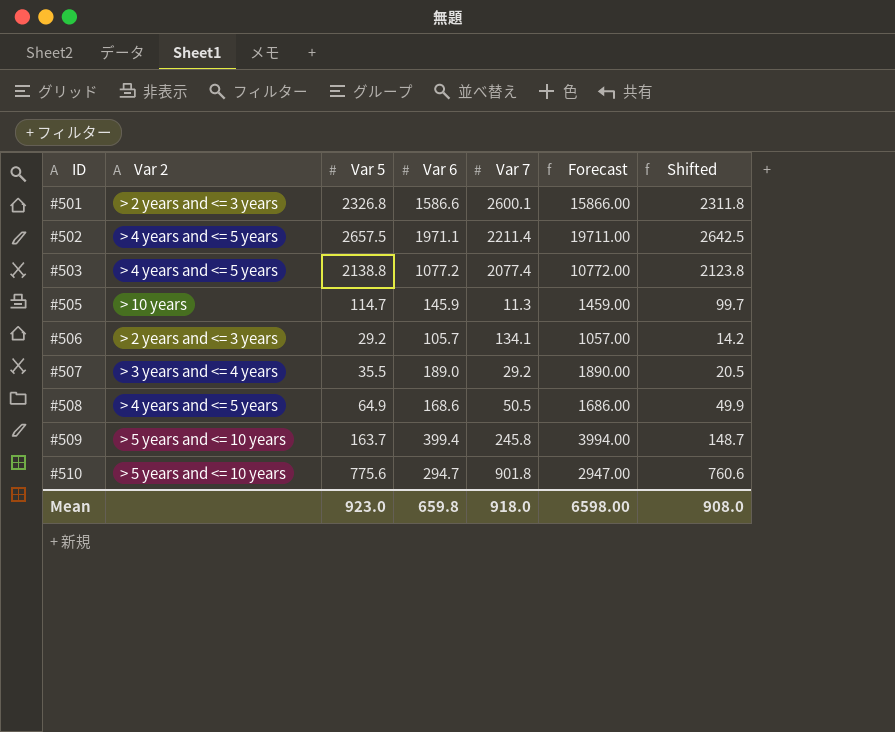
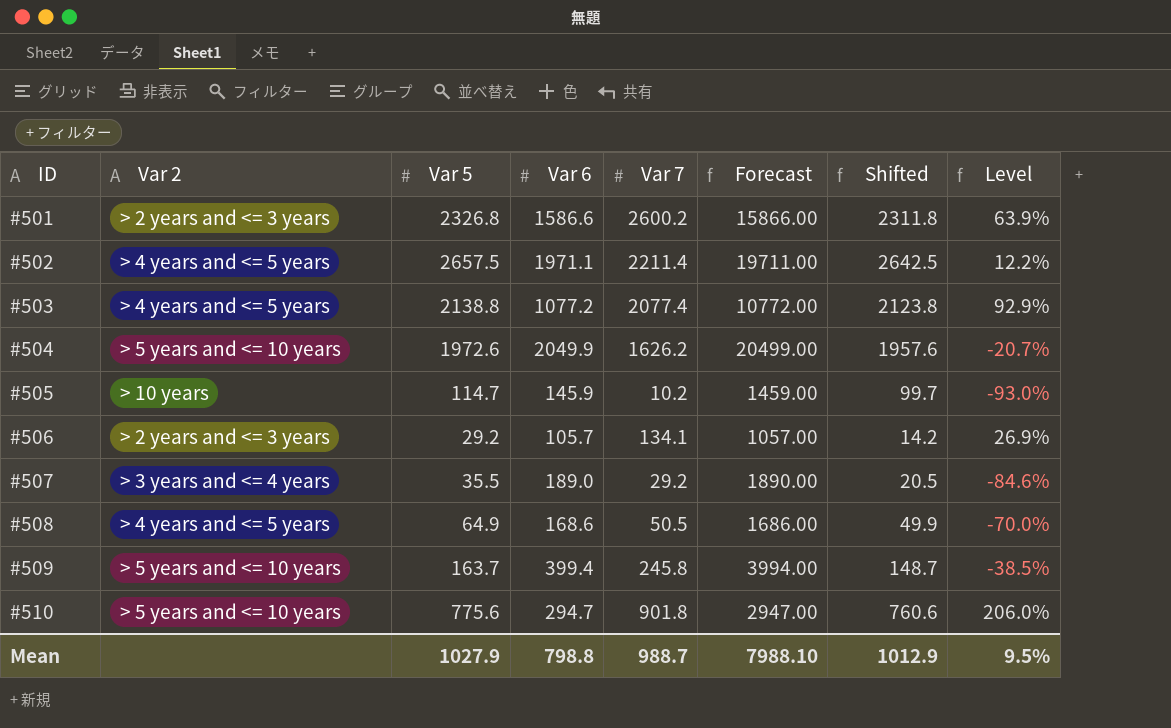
column Level | formula: none -> ([Var 7] - [Var 6]) / [Var 6]
#501 | Var 7: 2600.1 -> 2600.2
row #504: none -> > 5 years and <= 10 years | 1972.6 | 2049.9 | 1626.2 | 20499.00 | 1957.6 | -20.7%
#505 | Var 7: 11.3 -> 10.2
Mean | Var 5: 923.0 -> 1027.9
Mean | Var 6: 659.8 -> 798.8
Mean | Var 7: 918.0 -> 988.7
Mean | Forecast: 6598.00 -> 7988.10
Mean | Shifted: 908.0 -> 1012.9

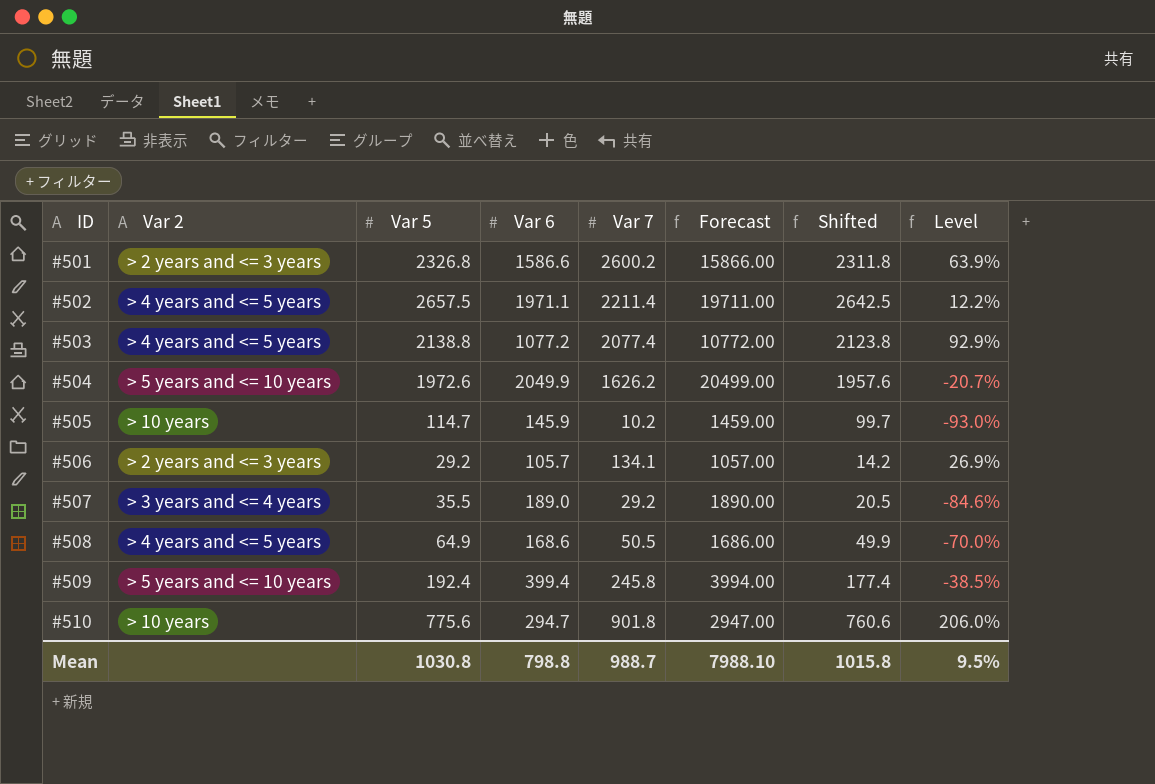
#509 | Var 5: 163.7 -> 192.4
#509 | Shifted: 148.7 -> 177.4
#510 | Var 2: > 5 years and <= 10 years -> > 10 years
Mean | Var 5: 1027.9 -> 1030.8
Mean | Shifted: 1012.9 -> 1015.8

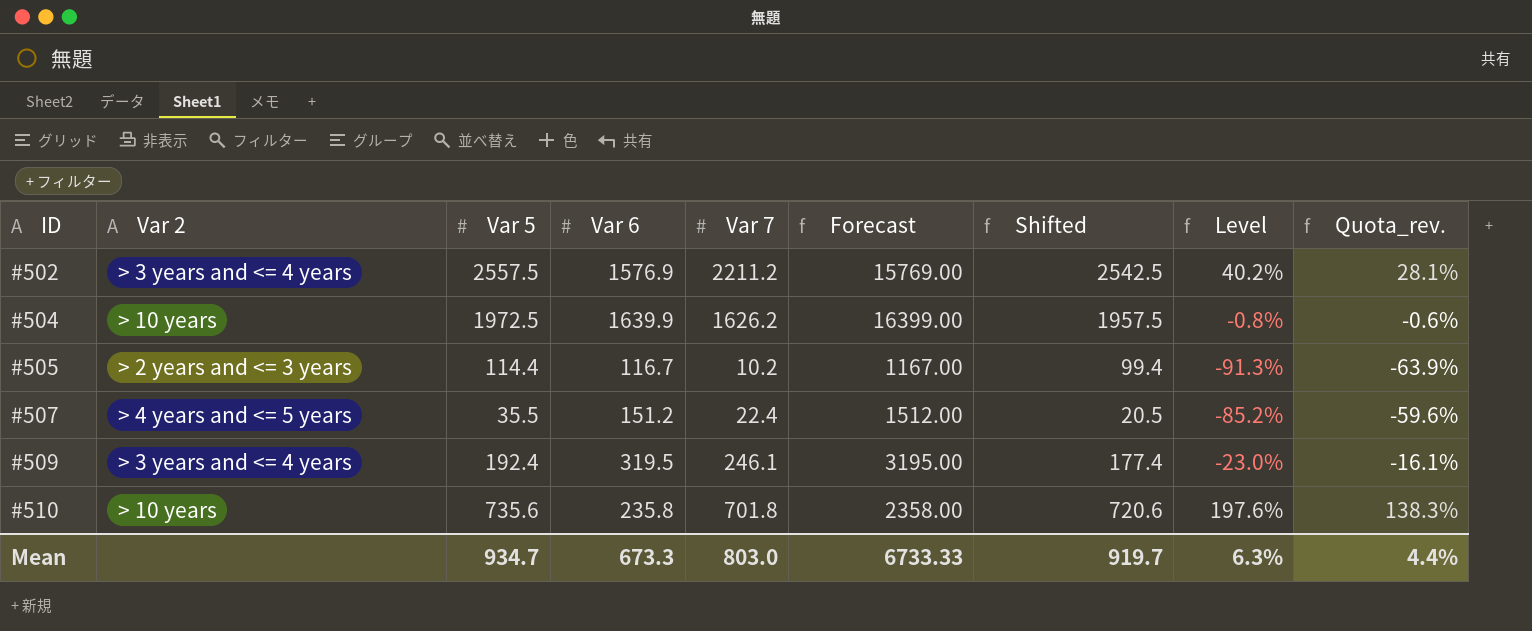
column Quota_rev. | formula: none -> [Level] * 0.7
row #501: > 2 years and <= 3 years | 2326.8 | 1586.6 | 2600.2 | 15866.00 | 2311.8 | 63.9% -> none
row #503: > 4 years and <= 5 years | 2138.8 | 1077.2 | 2077.4 | 10772.00 | 2123.8 | 92.9% -> none
row #506: > 2 years and <= 3 years | 29.2 | 105.7 | 134.1 | 1057.00 | 14.2 | 26.9% -> none
row #508: > 4 years and <= 5 years | 64.9 | 168.6 | 50.5 | 1686.00 | 49.9 | -70.0% -> none
#502 | Var 2: > 4 years and <= 5 years -> > 3 years and <= 4 years
#502 | Var 5: 2657.5 -> 2557.5
#502 | Var 6: 1971.1 -> 1576.9
#502 | Var 7: 2211.4 -> 2211.2
#502 | Forecast: 19711.00 -> 15769.00
#502 | Shifted: 2642.5 -> 2542.5
#502 | Level: 12.2% -> 40.2%
#504 | Var 2: > 5 years and <= 10 years -> > 10 years
#504 | Var 5: 1972.6 -> 1972.5
#504 | Var 6: 2049.9 -> 1639.9
#504 | Forecast: 20499.00 -> 16399.00
#504 | Shifted: 1957.6 -> 1957.5
#504 | Level: -20.7% -> -0.8%
#505 | Var 2: > 10 years -> > 2 years and <= 3 years
#505 | Var 5: 114.7 -> 114.4
#505 | Var 6: 145.9 -> 116.7
#505 | Forecast: 1459.00 -> 1167.00
#505 | Shifted: 99.7 -> 99.4
#505 | Level: -93.0% -> -91.3%
#507 | Var 2: > 3 years and <= 4 years -> > 4 years and <= 5 years
#507 | Var 6: 189.0 -> 151.2
#507 | Var 7: 29.2 -> 22.4
#507 | Forecast: 1890.00 -> 1512.00
#507 | Level: -84.6% -> -85.2%
#509 | Var 2: > 5 years and <= 10 years -> > 3 years and <= 4 years
#509 | Var 6: 399.4 -> 319.5
#509 | Var 7: 245.8 -> 246.1
#509 | Forecast: 3994.00 -> 3195.00
#509 | Level: -38.5% -> -23.0%
#510 | Var 5: 775.6 -> 735.6
#510 | Var 6: 294.7 -> 235.8
#510 | Var 7: 901.8 -> 701.8
#510 | Forecast: 2947.00 -> 2358.00
#510 | Shifted: 760.6 -> 720.6
#510 | Level: 206.0% -> 197.6%
Mean | Var 5: 1030.8 -> 934.7
Mean | Var 6: 798.8 -> 673.3
Mean | Var 7: 988.7 -> 803.0
Mean | Forecast: 7988.10 -> 6733.33
Mean | Shifted: 1015.8 -> 919.7
Mean | Level: 9.5% -> 6.3%

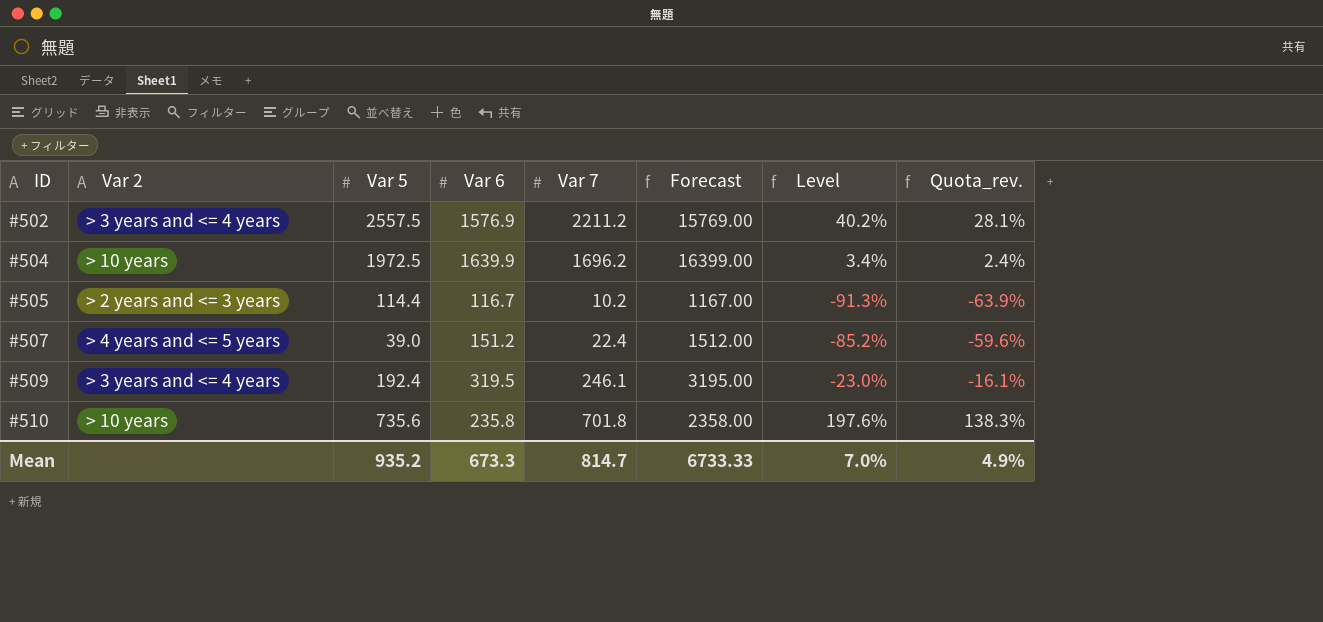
column Shifted | formula: [Var 5] - 15 -> none
#504 | Var 7: 1626.2 -> 1696.2
#504 | Level: -0.8% -> 3.4%
#504 | Quota_rev.: -0.6% -> 2.4%
#507 | Var 5: 35.5 -> 39.0
Mean | Var 5: 934.7 -> 935.2
Mean | Var 7: 803.0 -> 814.7
Mean | Level: 6.3% -> 7.0%
Mean | Quota_rev.: 4.4% -> 4.9%

